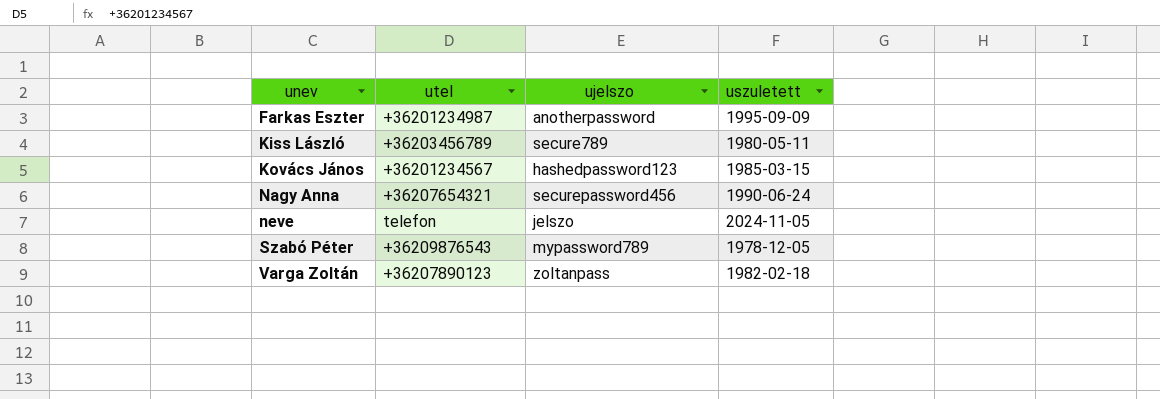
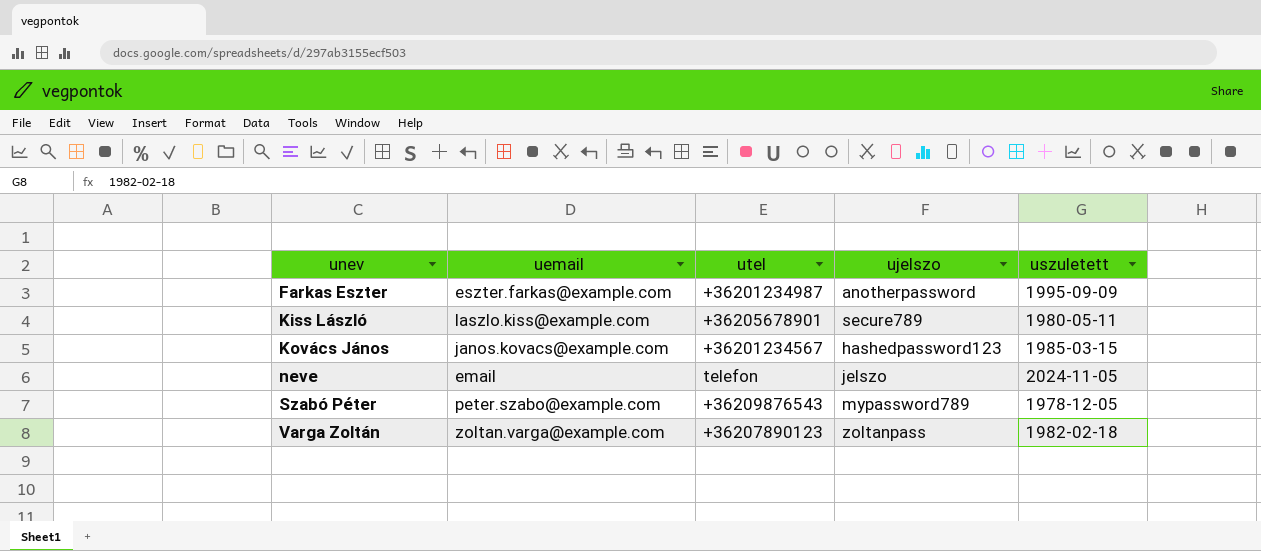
column uemail | position: none -> 2
row Nagy Anna: +36207654321 | securepassword456 | 1990-06-24 -> none
Kiss László | utel: +36203456789 -> +36205678901

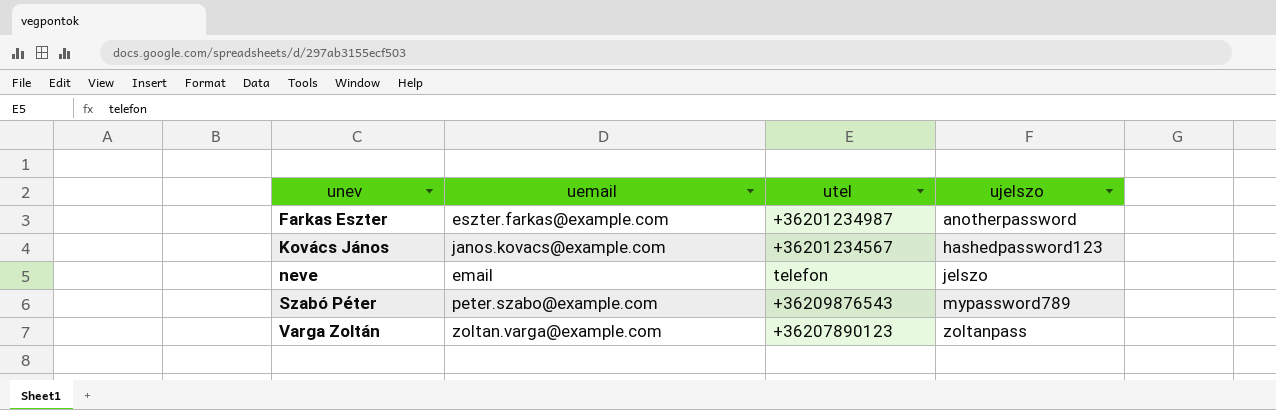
column uszuletett | position: 5 -> none
row Kiss László: laszlo.kiss@example.com | +36205678901 | secure789 | 1980-05-11 -> none

